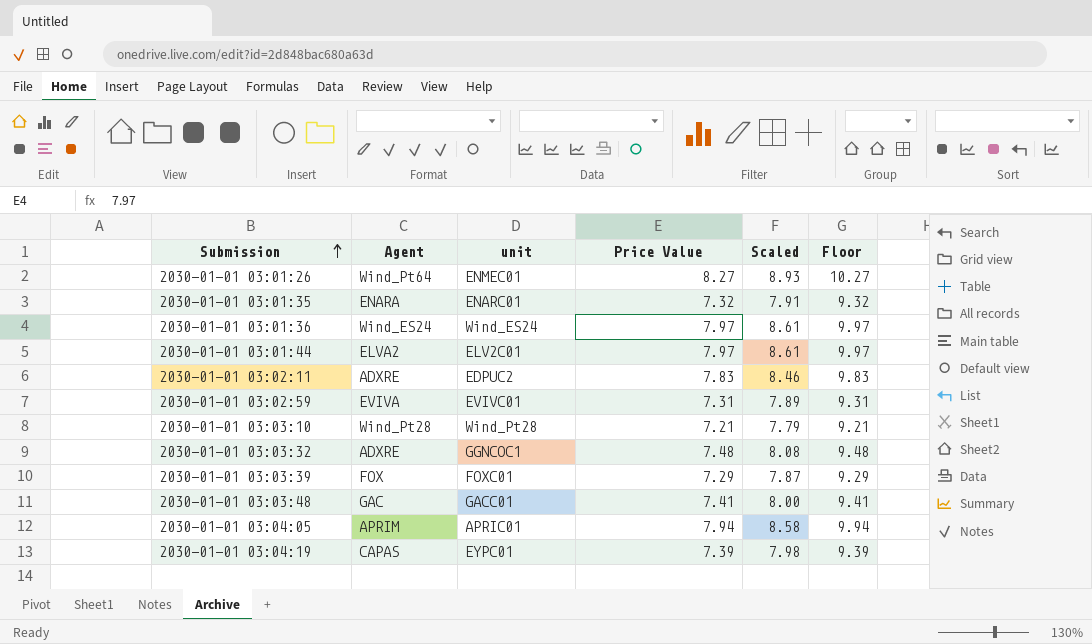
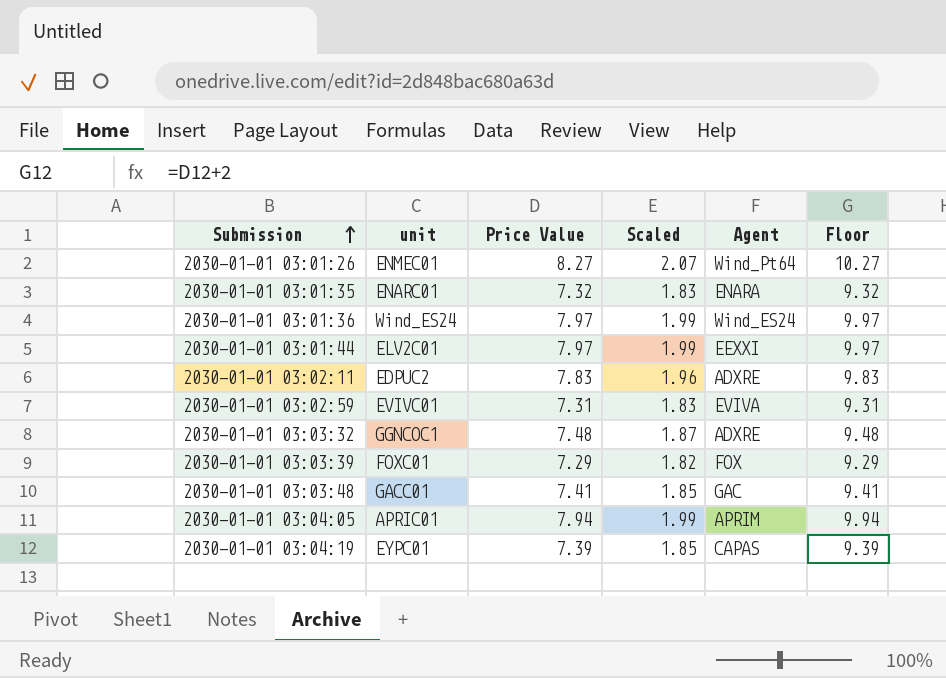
column Scaled | formula: [Price Value] * 1.08 -> [Price Value] * 0.25
column Agent | position: 2 -> 5
row 2030-01-01 03:03:10: Wind_Pt28 | Wind_Pt28 | 7.21 | 7.79 | 9.21 -> none
2030-01-01 03:01:44 | Agent: ELVA2 -> EEXXI

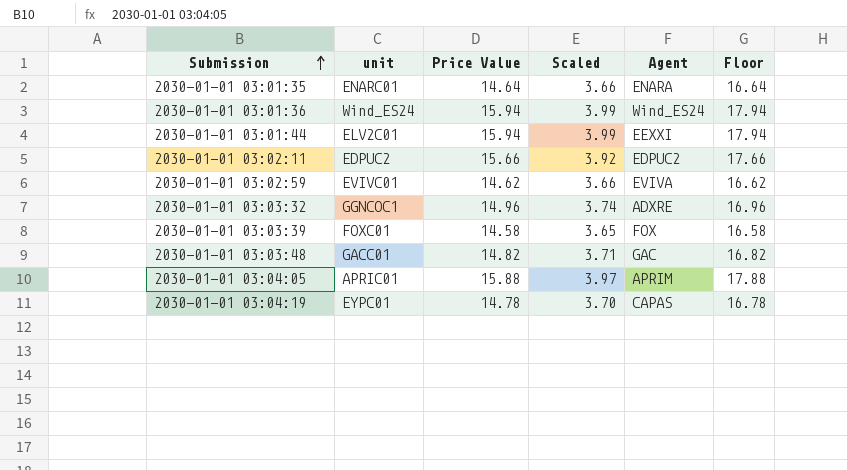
row 2030-01-01 03:01:26: ENMEC01 | 8.27 | 2.07 | Wind_Pt64 | 10.27 -> none
2030-01-01 03:01:35 | Price Value: 7.32 -> 14.64
2030-01-01 03:01:35 | Scaled: 1.83 -> 3.66
2030-01-01 03:01:35 | Floor: 9.32 -> 16.64
2030-01-01 03:01:36 | Price Value: 7.97 -> 15.94
2030-01-01 03:01:36 | Scaled: 1.99 -> 3.99
2030-01-01 03:01:36 | Floor: 9.97 -> 17.94
2030-01-01 03:01:44 | Price Value: 7.97 -> 15.94
2030-01-01 03:01:44 | Scaled: 1.99 -> 3.99
2030-01-01 03:01:44 | Floor: 9.97 -> 17.94
2030-01-01 03:02:11 | Price Value: 7.83 -> 15.66
2030-01-01 03:02:11 | Scaled: 1.96 -> 3.92
2030-01-01 03:02:11 | Agent: ADXRE -> EDPUC2
2030-01-01 03:02:11 | Floor: 9.83 -> 17.66
2030-01-01 03:02:59 | Price Value: 7.31 -> 14.62
2030-01-01 03:02:59 | Scaled: 1.83 -> 3.66
2030-01-01 03:02:59 | Floor: 9.31 -> 16.62
2030-01-01 03:03:32 | Price Value: 7.48 -> 14.96
2030-01-01 03:03:32 | Scaled: 1.87 -> 3.74
2030-01-01 03:03:32 | Floor: 9.48 -> 16.96
2030-01-01 03:03:39 | Price Value: 7.29 -> 14.58
2030-01-01 03:03:39 | Scaled: 1.82 -> 3.65
2030-01-01 03:03:39 | Floor: 9.29 -> 16.58
2030-01-01 03:03:48 | Price Value: 7.41 -> 14.82
2030-01-01 03:03:48 | Scaled: 1.85 -> 3.71
2030-01-01 03:03:48 | Floor: 9.41 -> 16.82
2030-01-01 03:04:05 | Price Value: 7.94 -> 15.88
2030-01-01 03:04:05 | Scaled: 1.99 -> 3.97
2030-01-01 03:04:05 | Floor: 9.94 -> 17.88
2030-01-01 03:04:19 | Price Value: 7.39 -> 14.78
2030-01-01 03:04:19 | Scaled: 1.85 -> 3.70
2030-01-01 03:04:19 | Floor: 9.39 -> 16.78

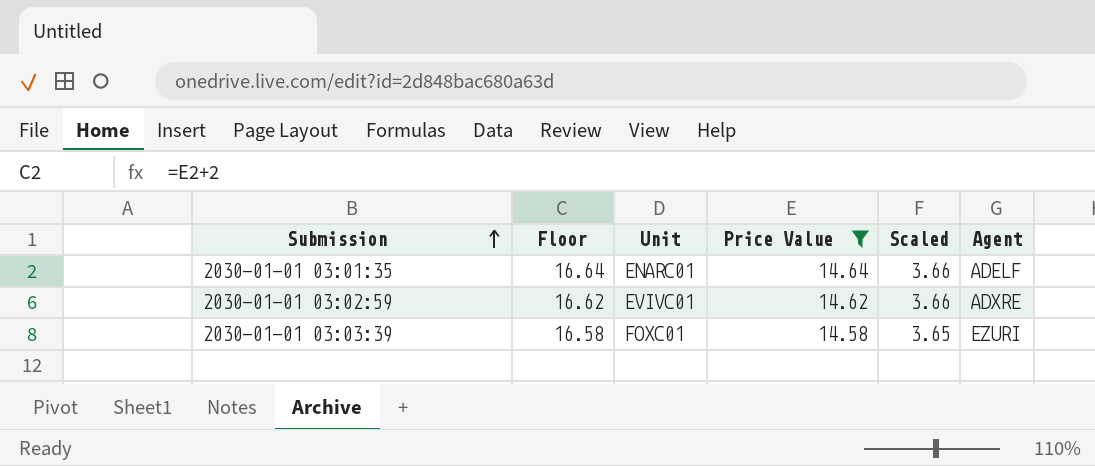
filter: none -> Price Value <= 14.64
column Floor | position: 6 -> 2
column name: unit -> Unit
2030-01-01 03:01:35 | Agent: ENARA -> ADELF
2030-01-01 03:02:59 | Agent: EVIVA -> ADXRE
2030-01-01 03:03:39 | Agent: FOX -> EZURI

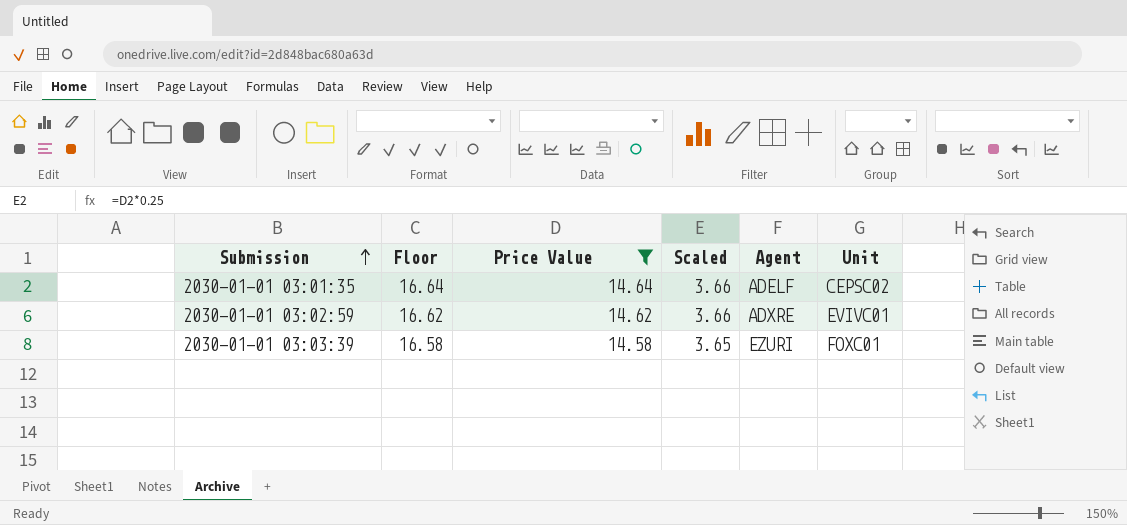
column Unit | position: 3 -> 6
2030-01-01 03:01:35 | Unit: ENARC01 -> CEPSC02

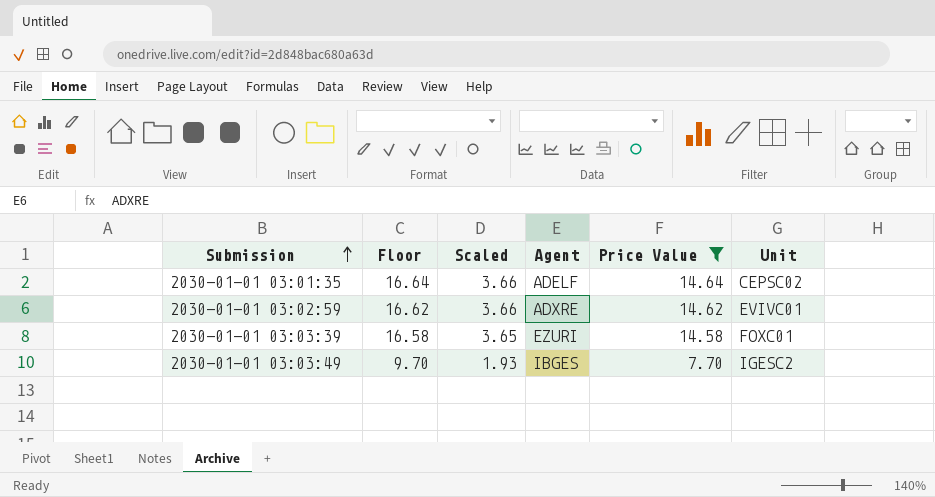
column Price Value | position: 3 -> 5
row 2030-01-01 03:03:49: none -> 9.70 | 1.93 | IBGES | 7.70 | IGESC2

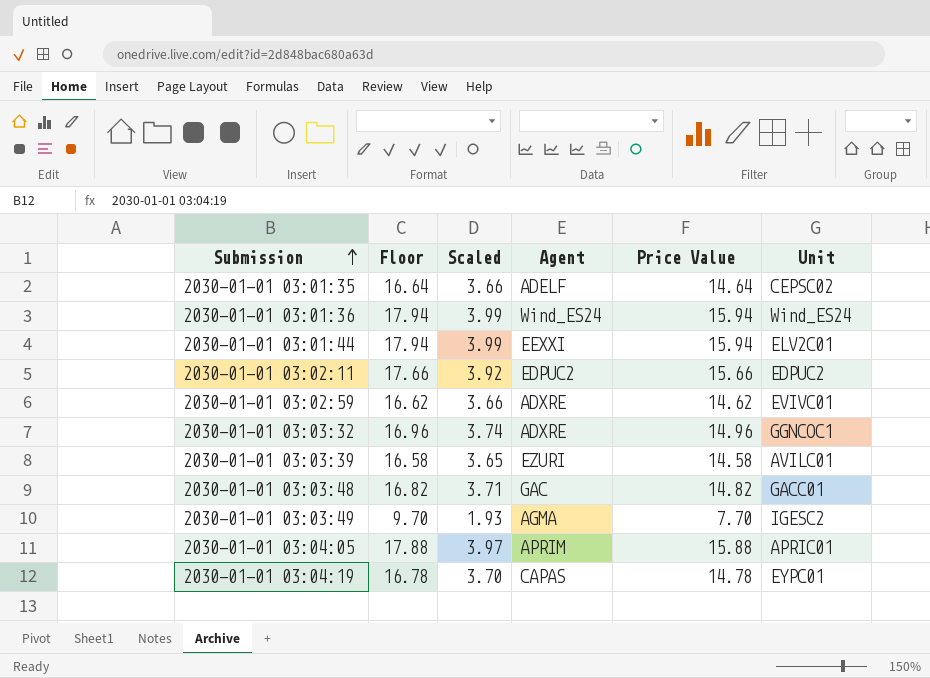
filter: Price Value <= 14.64 -> none
2030-01-01 03:03:39 | Unit: FOXC01 -> AVILC01
2030-01-01 03:03:49 | Agent: IBGES -> AGMA

